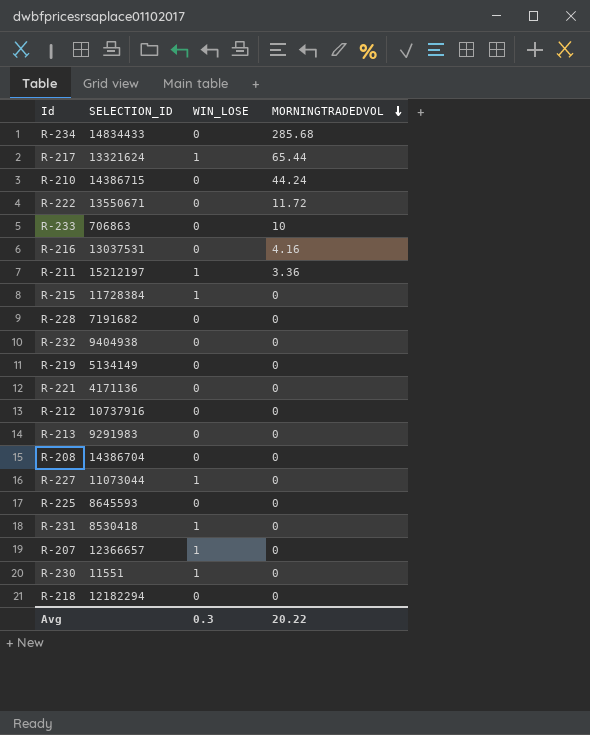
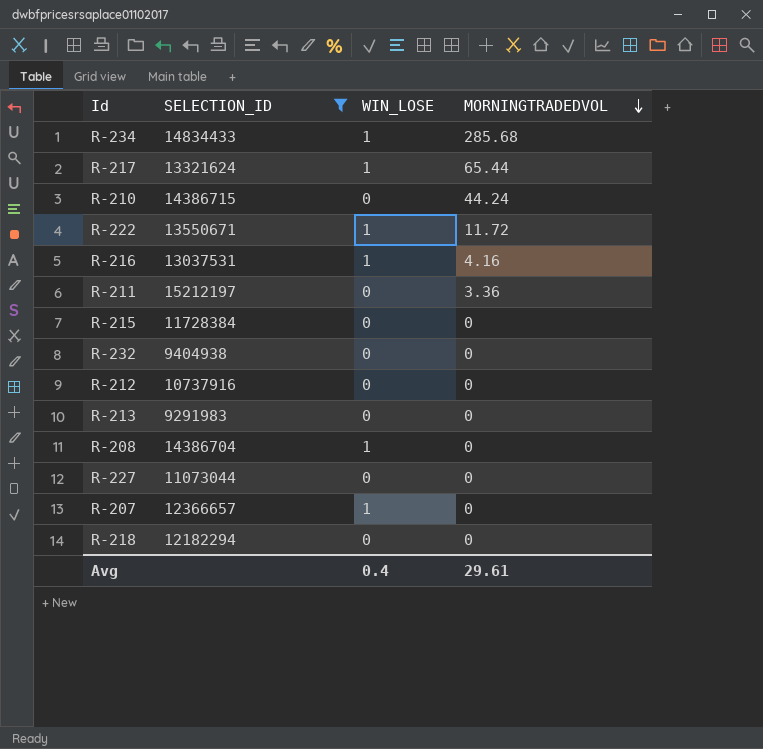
filter: none -> SELECTION_ID >= 9291983
R-234 | WIN_LOSE: 0 -> 1
R-222 | WIN_LOSE: 0 -> 1
R-216 | WIN_LOSE: 0 -> 1
R-211 | WIN_LOSE: 1 -> 0
R-215 | WIN_LOSE: 1 -> 0
R-208 | WIN_LOSE: 0 -> 1
R-227 | WIN_LOSE: 1 -> 0
Avg | WIN_LOSE: 0.3 -> 0.4
Avg | MORNINGTRADEDVOL: 20.22 -> 29.61

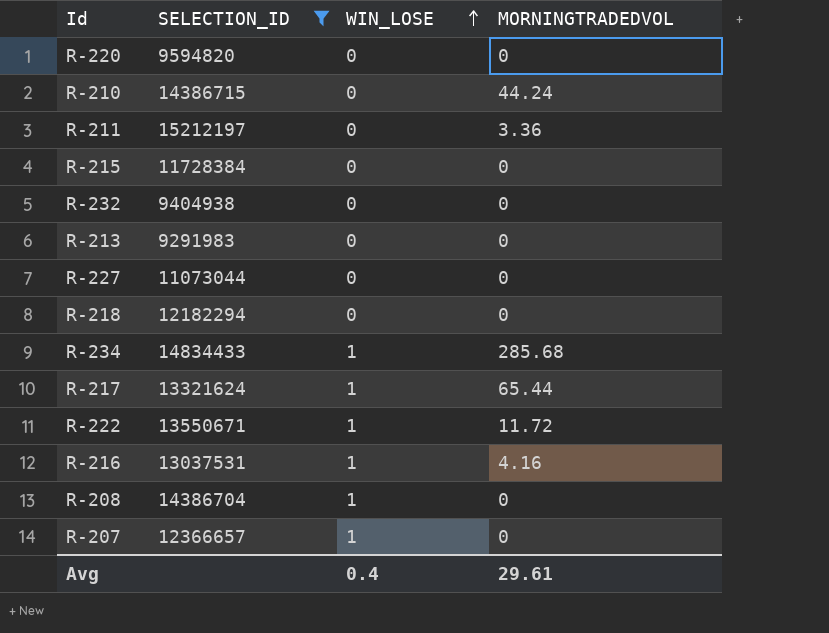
row order: MORNINGTRADEDVOL descending -> WIN_LOSE ascending
row R-212: 10737916 | 0 | 0 -> none
row R-220: none -> 9594820 | 0 | 0

